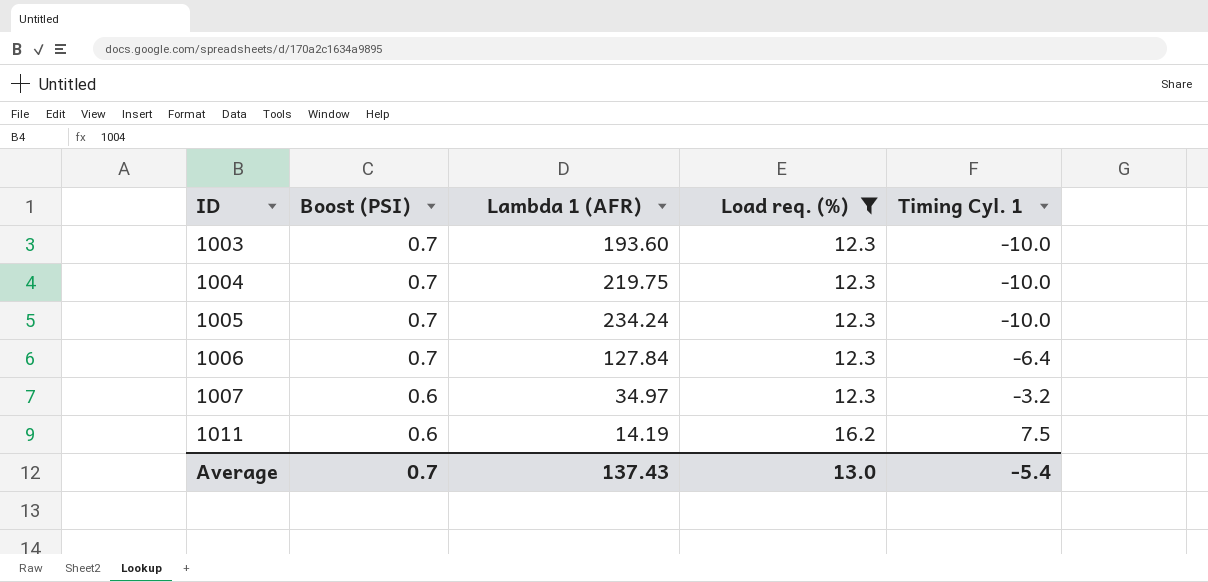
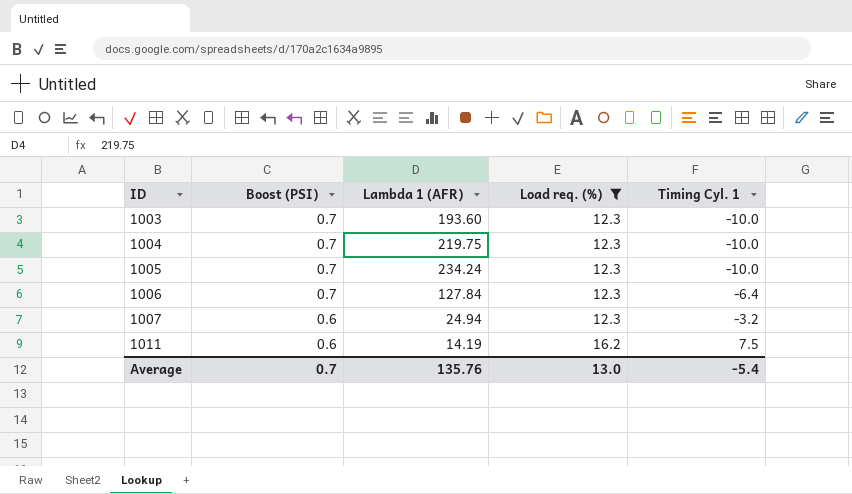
1007 | Lambda 1 (AFR): 34.97 -> 24.94
Average | Lambda 1 (AFR): 137.43 -> 135.76

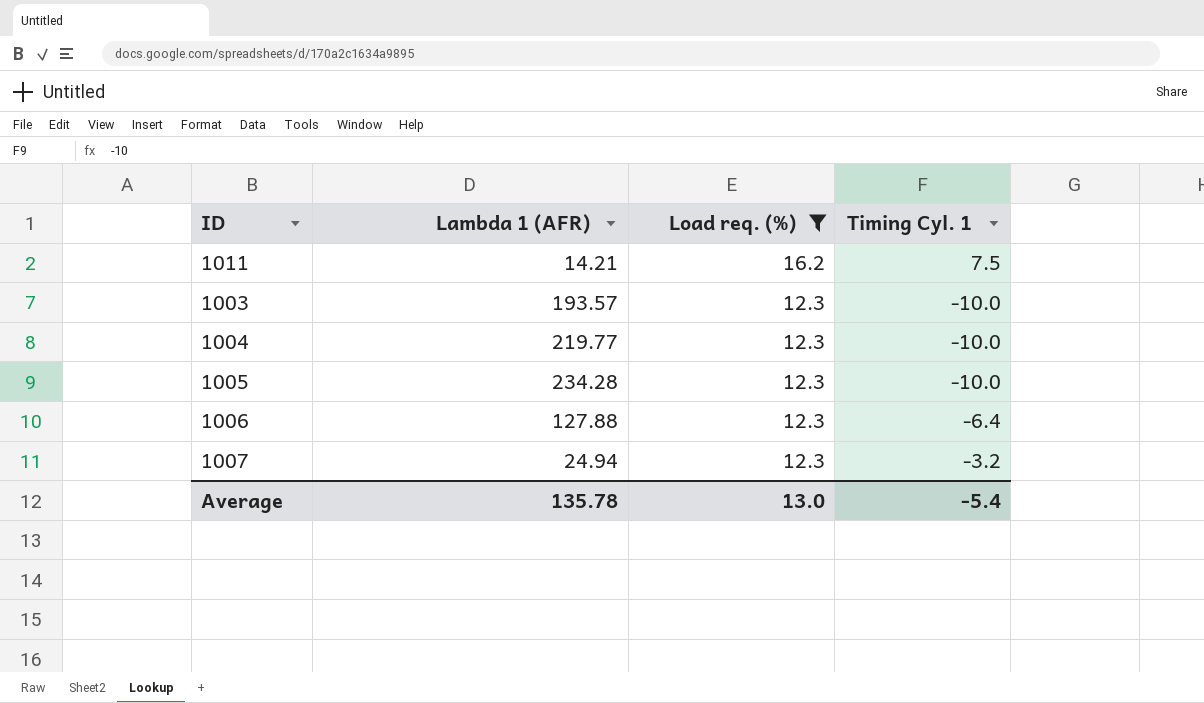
row order: ID ascending -> Load req. (%) descending
column Boost (PSI) | position: 2 -> none
1011 | Lambda 1 (AFR): 14.19 -> 14.21
1003 | Lambda 1 (AFR): 193.60 -> 193.57
1004 | Lambda 1 (AFR): 219.75 -> 219.77
1005 | Lambda 1 (AFR): 234.24 -> 234.28
1006 | Lambda 1 (AFR): 127.84 -> 127.88
Average | Lambda 1 (AFR): 135.76 -> 135.78

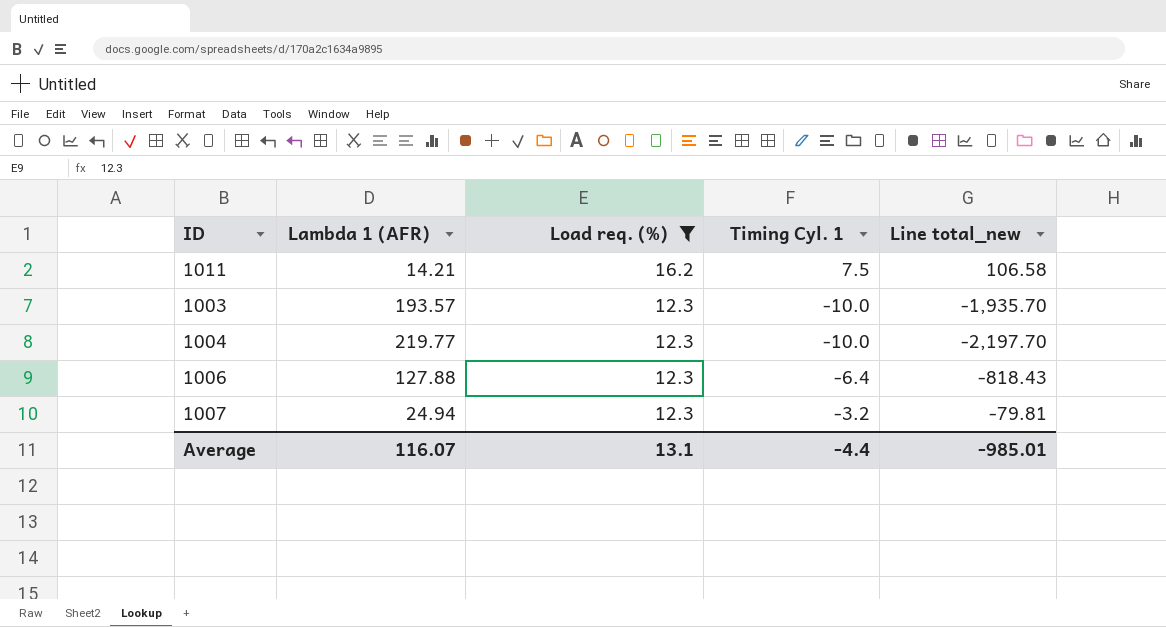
column Line total_new | formula: none -> [Lambda 1 (AFR)] * [Timing Cyl. 1]
row 1005: 234.28 | 12.3 | -10.0 -> none
Average | Lambda 1 (AFR): 135.78 -> 116.07
Average | Load req. (%): 13.0 -> 13.1
Average | Timing Cyl. 1: -5.4 -> -4.4

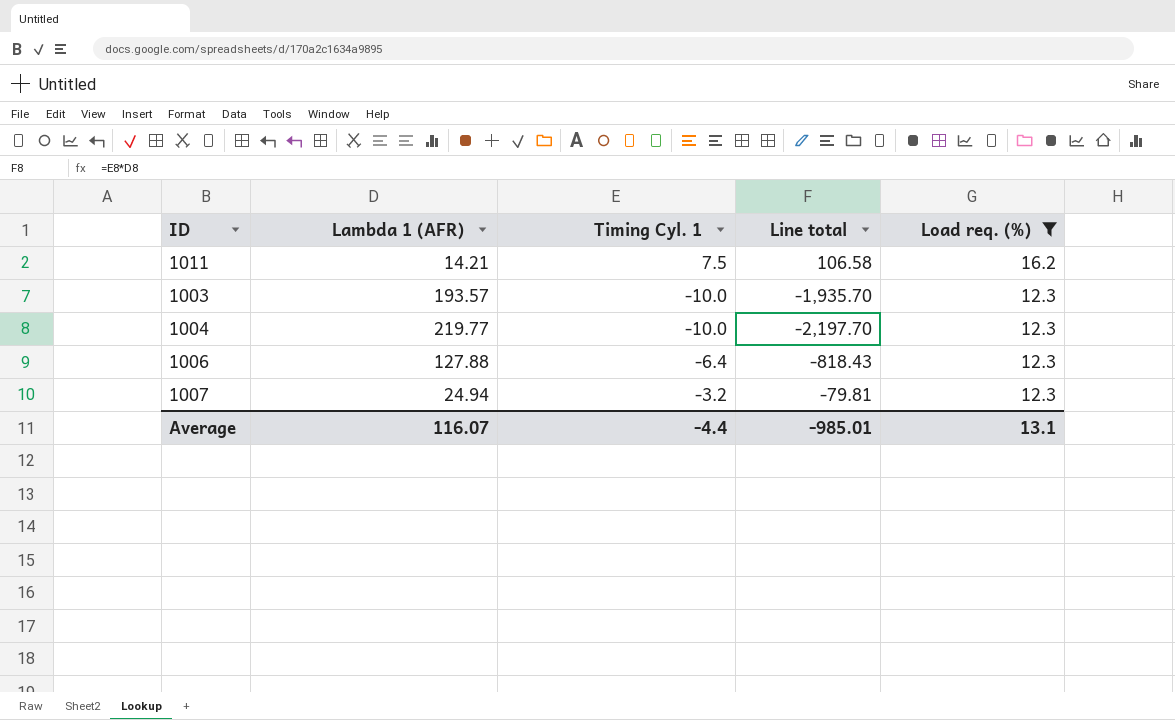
column name: Line total_new -> Line total
column Load req. (%) | position: 3 -> 5

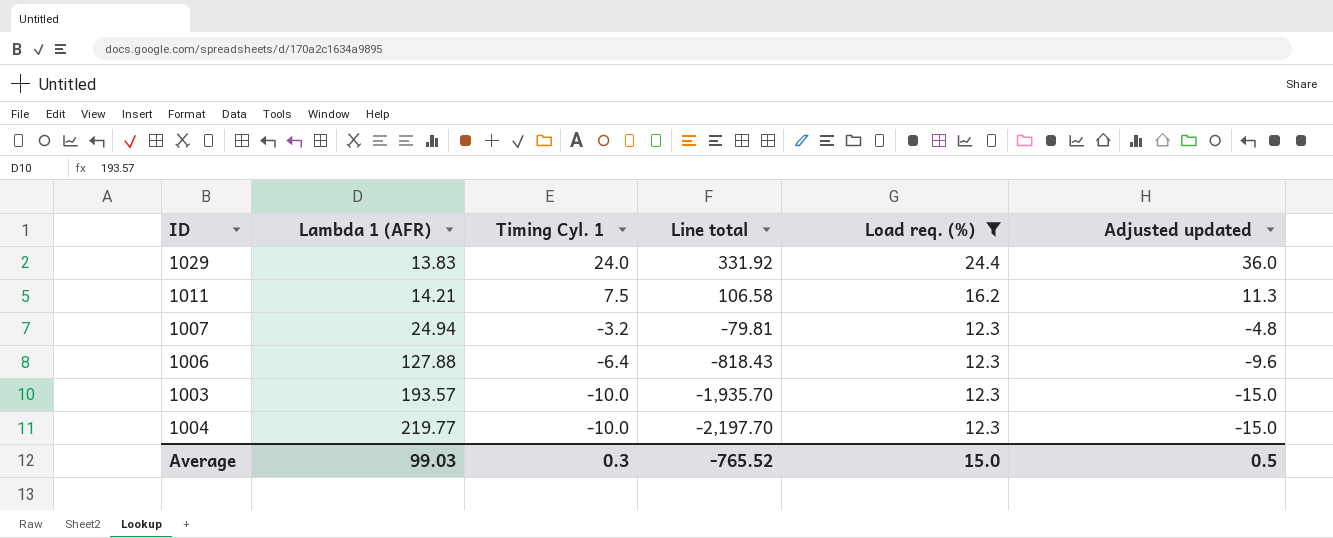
row order: Load req. (%) descending -> Lambda 1 (AFR) ascending
column Adjusted updated | formula: none -> [Timing Cyl. 1] * 1.5
row 1029: none -> 13.83 | 24.0 | 331.92 | 24.4 | 36.0
Average | Lambda 1 (AFR): 116.07 -> 99.03
Average | Timing Cyl. 1: -4.4 -> 0.3
Average | Line total: -985.01 -> -765.52
Average | Load req. (%): 13.1 -> 15.0

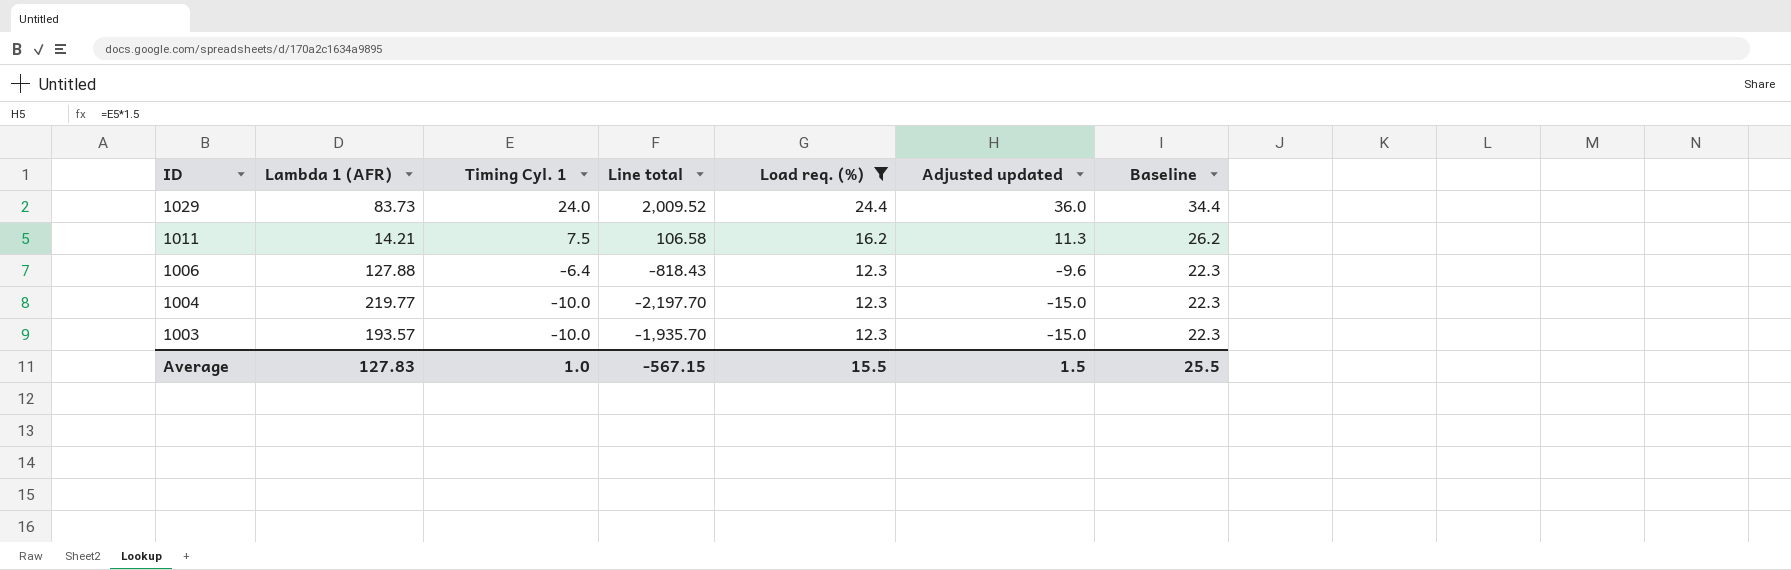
row order: Lambda 1 (AFR) ascending -> ID descending
column Baseline | formula: none -> [Load req. (%)] + 10
row 1007: 24.94 | -3.2 | -79.81 | 12.3 | -4.8 -> none
1029 | Lambda 1 (AFR): 13.83 -> 83.73
1029 | Line total: 331.92 -> 2,009.52
Average | Lambda 1 (AFR): 99.03 -> 127.83
Average | Timing Cyl. 1: 0.3 -> 1.0
Average | Line total: -765.52 -> -567.15
Average | Load req. (%): 15.0 -> 15.5
Average | Adjusted updated: 0.5 -> 1.5

